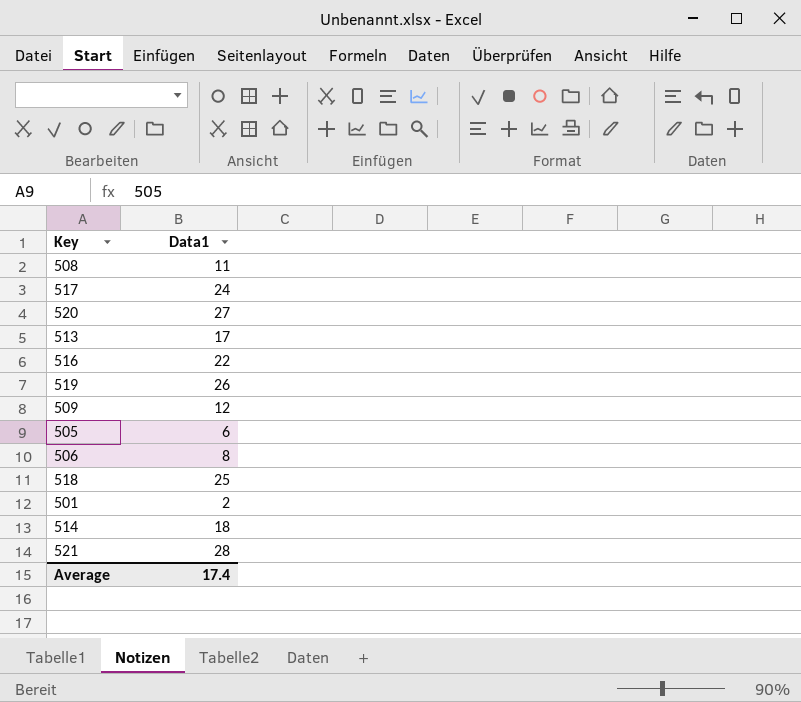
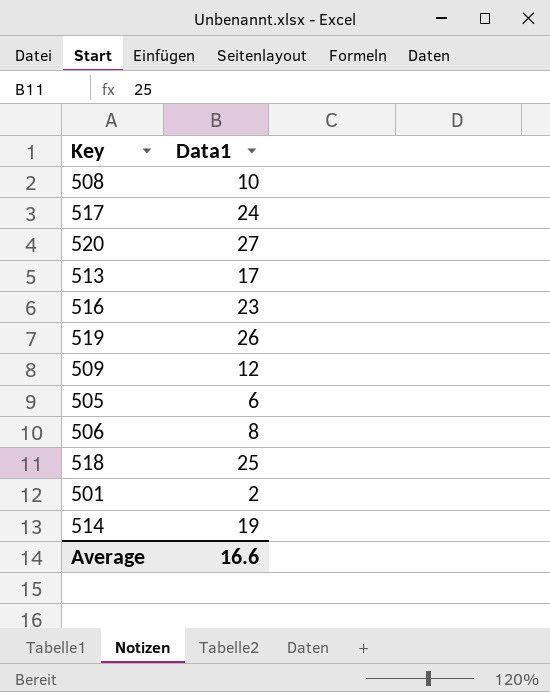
row 521: 28 -> none
508 | Data1: 11 -> 10
516 | Data1: 22 -> 23
514 | Data1: 18 -> 19
Average | Data1: 17.4 -> 16.6

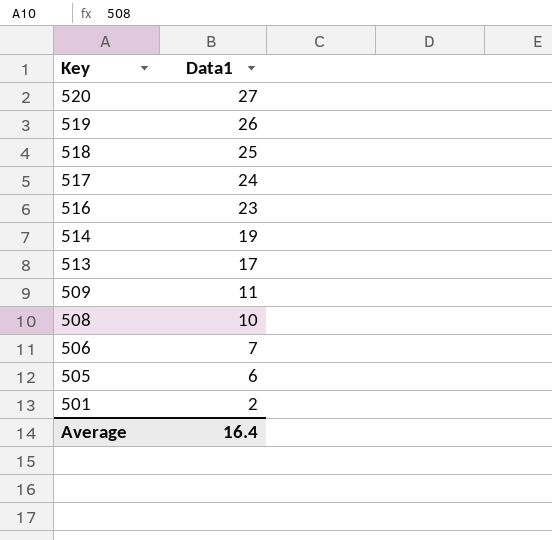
row order: none -> Key descending
509 | Data1: 12 -> 11
506 | Data1: 8 -> 7
Average | Data1: 16.6 -> 16.4

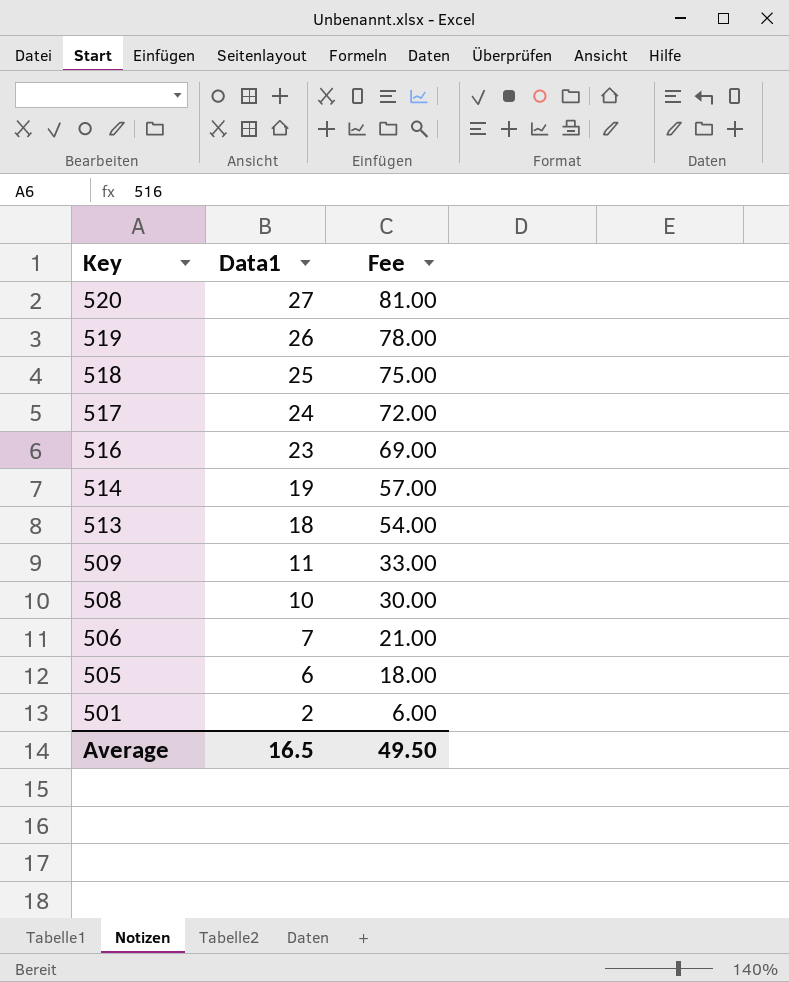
column Fee | formula: none -> [Data1] * 3
513 | Data1: 17 -> 18
Average | Data1: 16.4 -> 16.5

